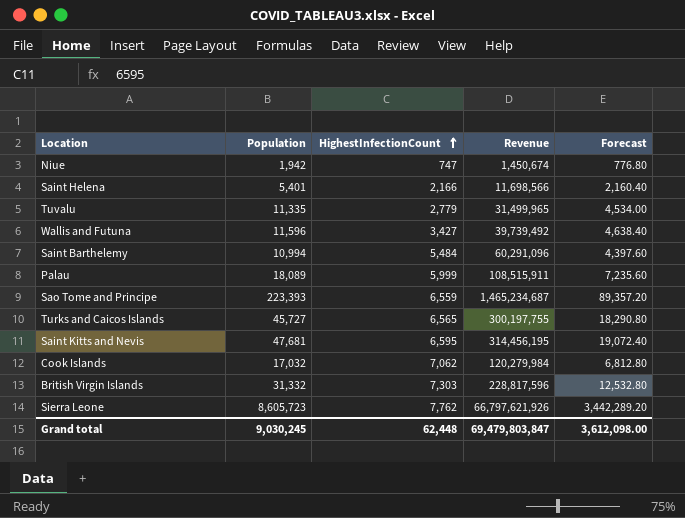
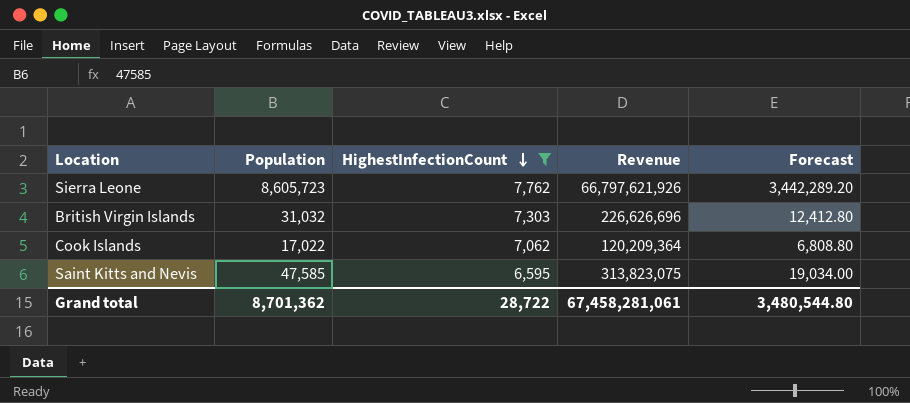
filter: none -> HighestInfectionCount >= 6,595
row order: HighestInfectionCount ascending -> HighestInfectionCount descending
British Virgin Islands | Population: 31,332 -> 31,032
British Virgin Islands | Revenue: 228,817,596 -> 226,626,696
British Virgin Islands | Forecast: 12,532.80 -> 12,412.80
Cook Islands | Population: 17,032 -> 17,022
Cook Islands | Revenue: 120,279,984 -> 120,209,364
Cook Islands | Forecast: 6,812.80 -> 6,808.80
Saint Kitts and Nevis | Population: 47,681 -> 47,585
Saint Kitts and Nevis | Revenue: 314,456,195 -> 313,823,075
Saint Kitts and Nevis | Forecast: 19,072.40 -> 19,034.00
Grand total | Population: 9,030,245 -> 8,701,362
Grand total | HighestInfectionCount: 62,448 -> 28,722
Grand total | Revenue: 69,479,803,847 -> 67,458,281,061
Grand total | Forecast: 3,612,098.00 -> 3,480,544.80

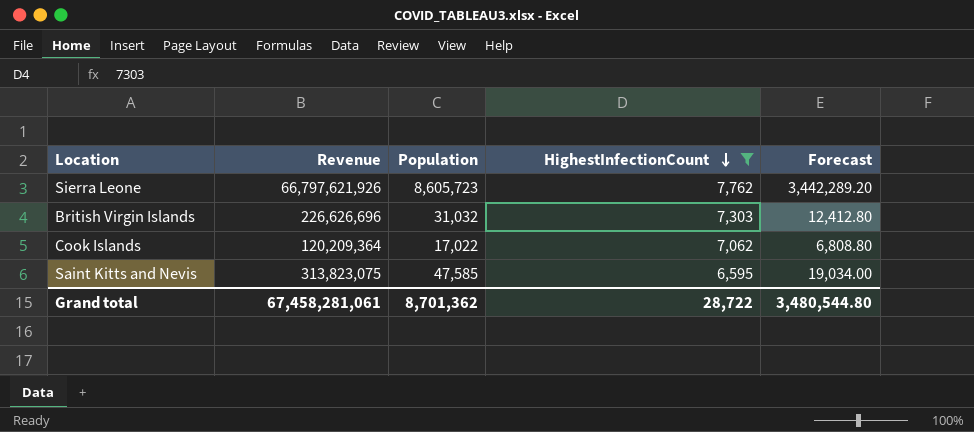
column Revenue | position: 4 -> 2

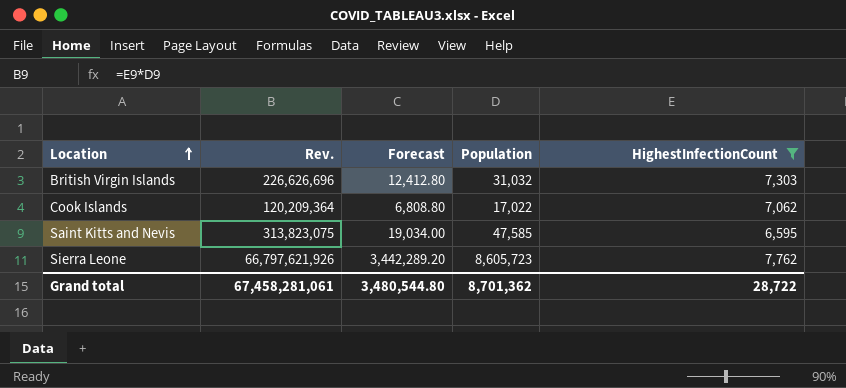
row order: HighestInfectionCount descending -> Location ascending
column name: Revenue -> Rev.
column Forecast | position: 5 -> 3

